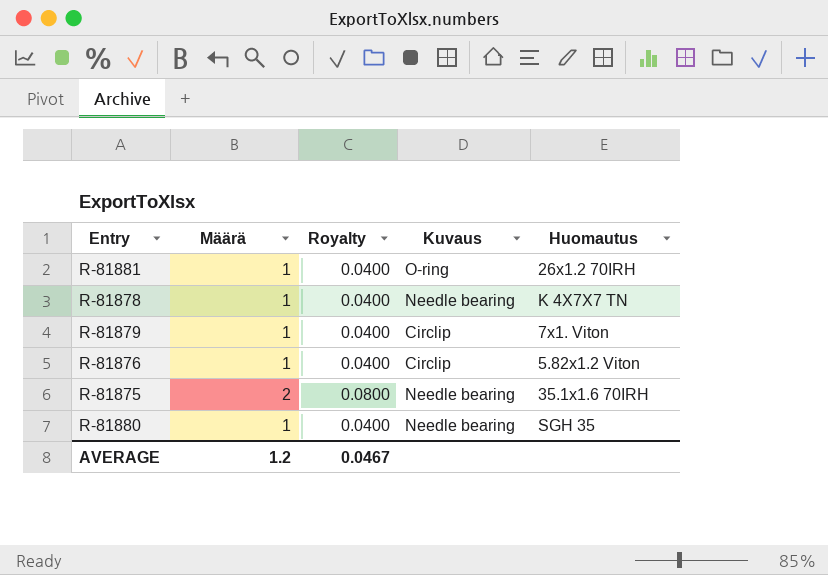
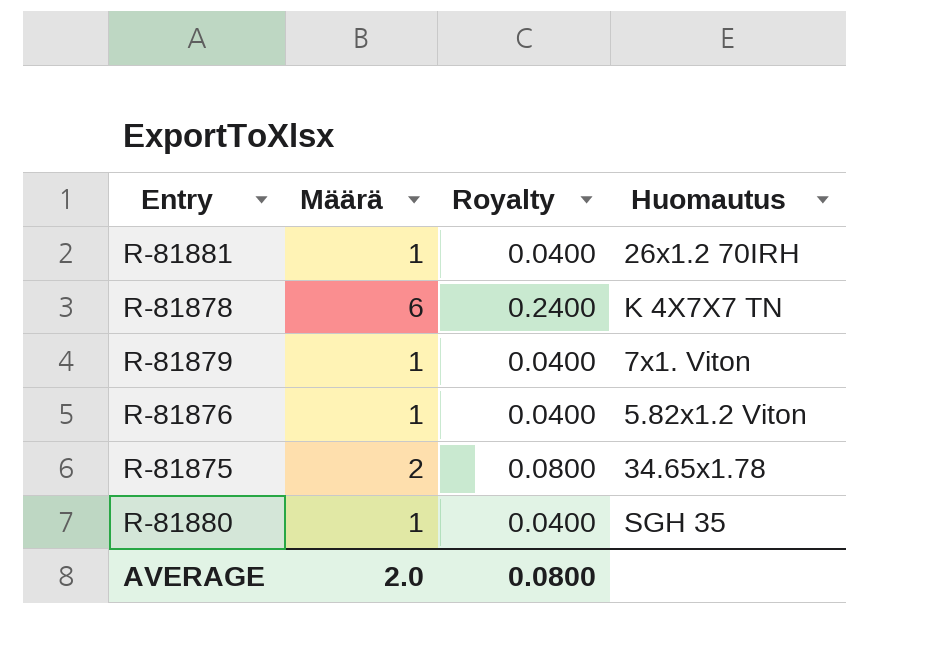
column Kuvaus | position: 4 -> none
R-81878 | Määrä: 1 -> 6
R-81878 | Royalty: 0.0400 -> 0.2400
R-81875 | Huomautus: 35.1x1.6 70IRH -> 34.65x1.78
AVERAGE | Määrä: 1.2 -> 2.0
AVERAGE | Royalty: 0.0467 -> 0.0800

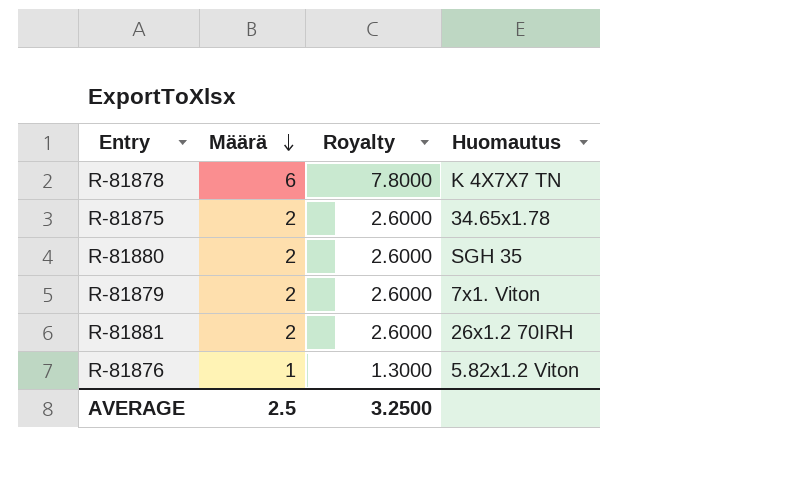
row order: none -> Määrä descending
column Royalty | formula: [Määrä] * 0.04 -> [Määrä] * 1.3
R-81880 | Määrä: 1 -> 2
R-81879 | Määrä: 1 -> 2
R-81881 | Määrä: 1 -> 2
AVERAGE | Määrä: 2.0 -> 2.5
AVERAGE | Royalty: 0.0800 -> 3.2500

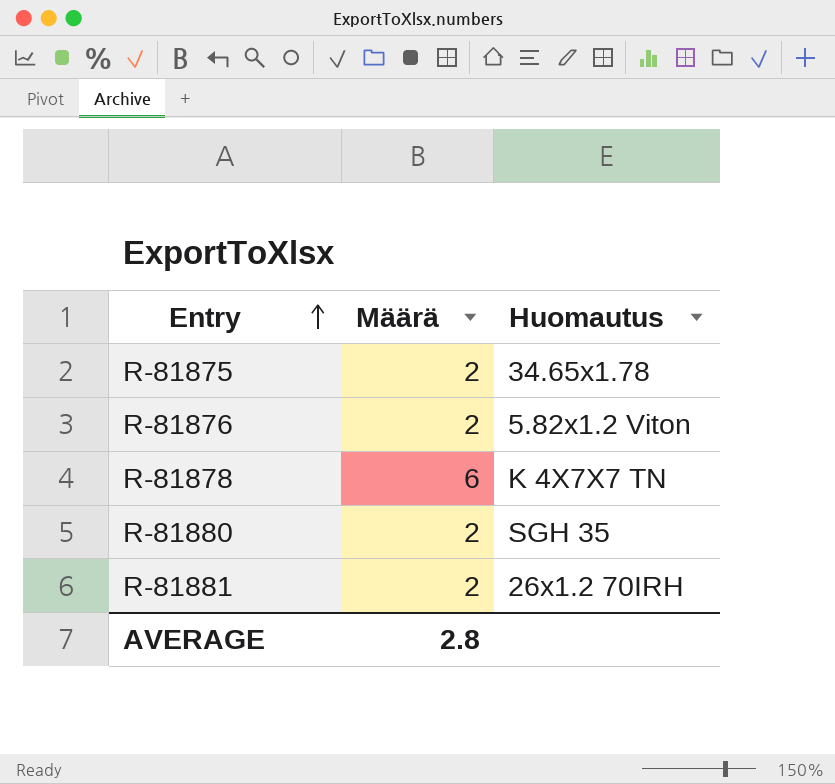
row order: Määrä descending -> Entry ascending
column Royalty | formula: [Määrä] * 1.3 -> none
row R-81879: 2 | 2.6000 | 7x1. Viton -> none
R-81876 | Määrä: 1 -> 2
AVERAGE | Määrä: 2.5 -> 2.8

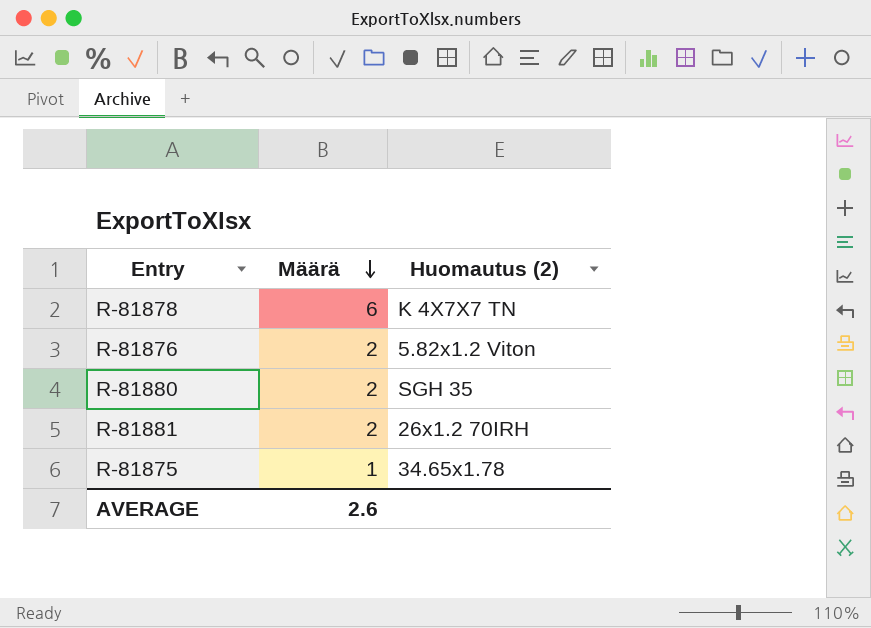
row order: Entry ascending -> Määrä descending
column name: Huomautus -> Huomautus (2)
R-81875 | Määrä: 2 -> 1
AVERAGE | Määrä: 2.8 -> 2.6

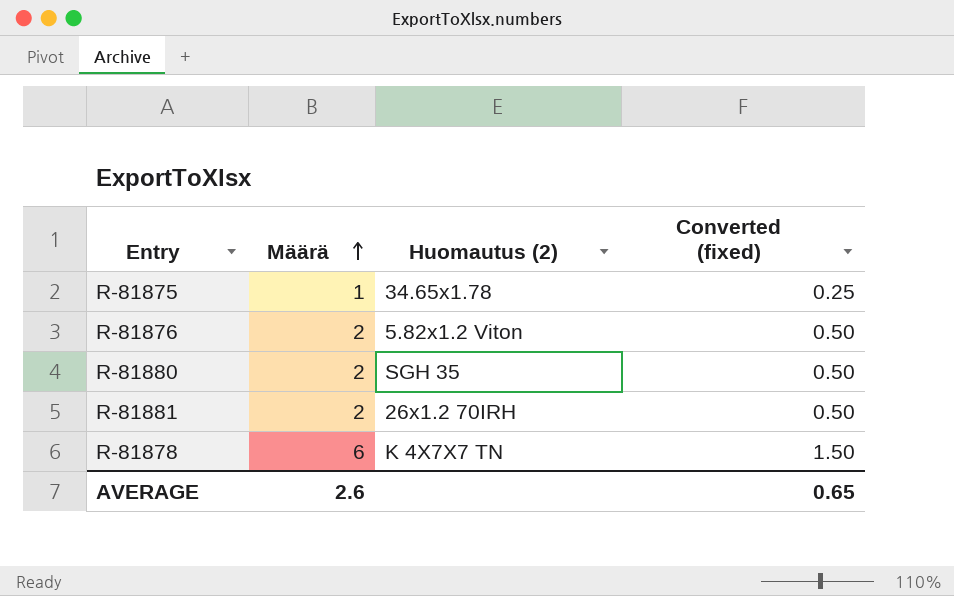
row order: Määrä descending -> Määrä ascending
column Converted (fixed) | formula: none -> [Määrä] * 0.25

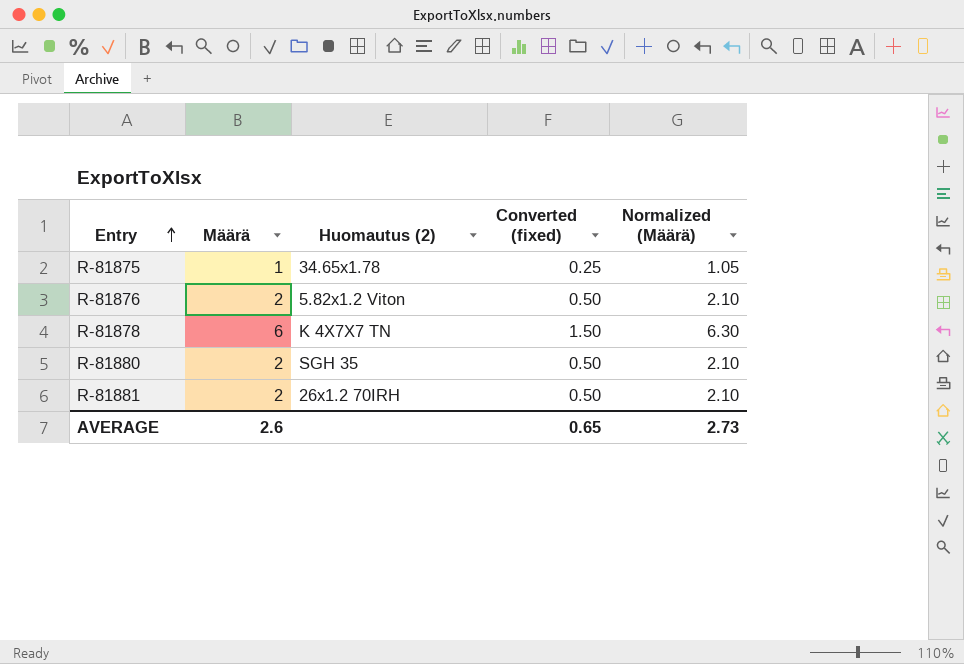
row order: Määrä ascending -> Entry ascending
column Normalized (Määrä) | formula: none -> [Määrä] * 1.05

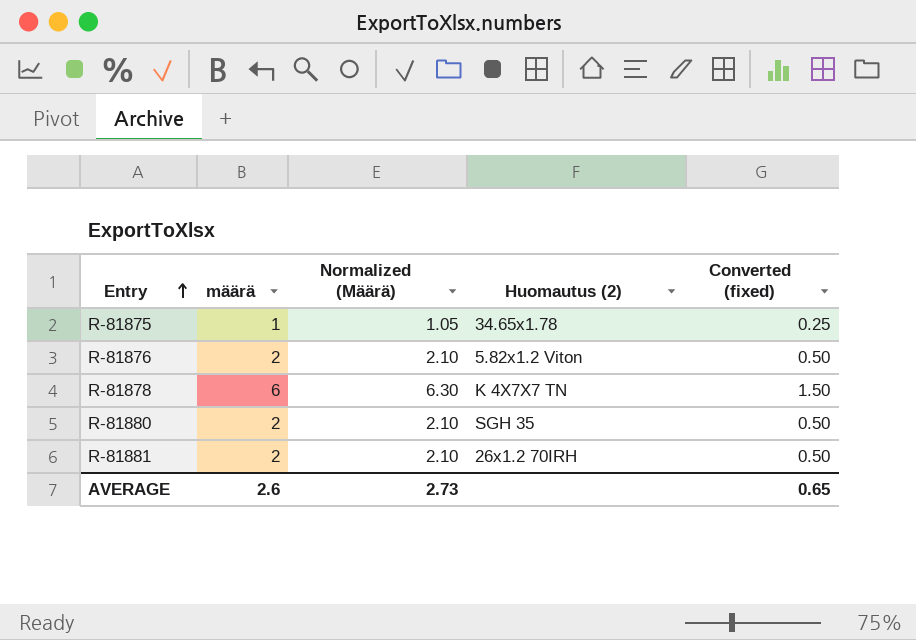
column name: Määrä -> määrä
column Normalized (Määrä) | position: 5 -> 3

